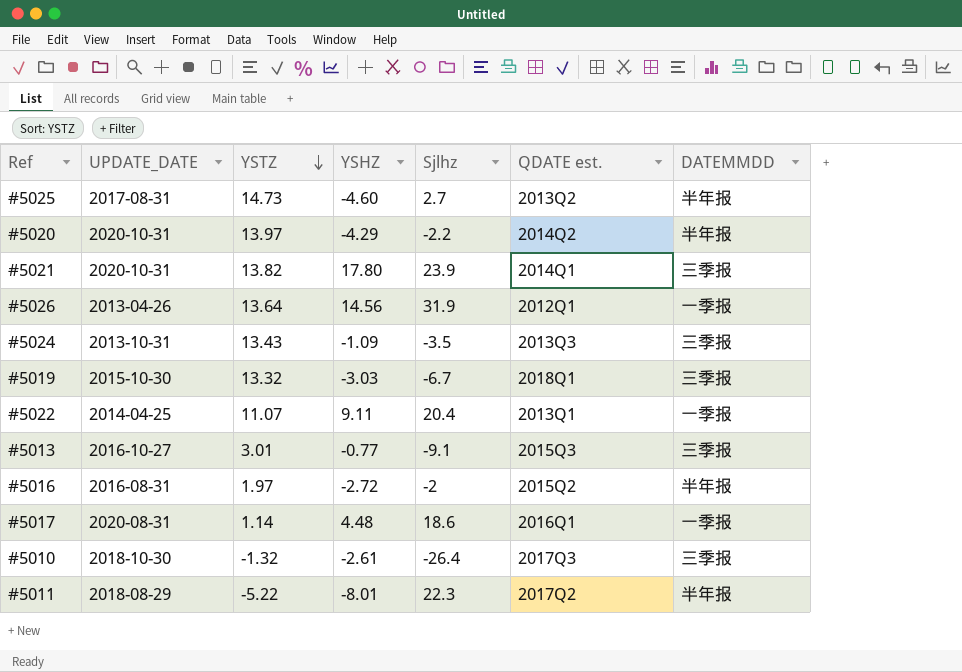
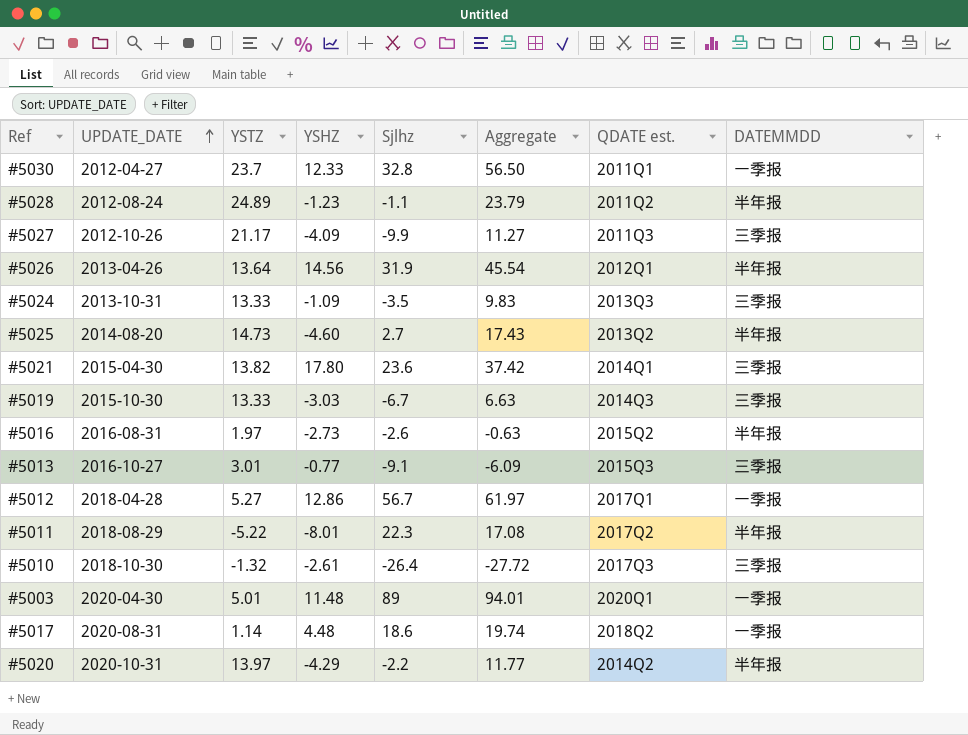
row order: YSTZ descending -> UPDATE_DATE ascending
column Aggregate | formula: none -> [YSTZ] + [Sjlhz]
row #5022: 2014-04-25 | 11.07 | 9.11 | 20.4 | 2013Q1 | 一季报 -> none
row #5030: none -> 2012-04-27 | 23.7 | 12.33 | 32.8 | 56.50 | 2011Q1 | 一季报
row #5028: none -> 2012-08-24 | 24.89 | -1.23 | -1.1 | 23.79 | 2011Q2 | 半年报
row #5027: none -> 2012-10-26 | 21.17 | -4.09 | -9.9 | 11.27 | 2011Q3 | 三季报
#5026 | DATEMMDD: 一季报 -> 半年报
#5024 | YSTZ: 13.43 -> 13.33
#5025 | UPDATE_DATE: 2017-08-31 -> 2014-08-20
#5021 | UPDATE_DATE: 2020-10-31 -> 2015-04-30
#5021 | Sjlhz: 23.9 -> 23.6
#5019 | YSTZ: 13.32 -> 13.33
#5019 | QDATE est.: 2018Q1 -> 2014Q3
#5016 | YSHZ: -2.72 -> -2.73
#5016 | Sjlhz: -2 -> -2.6
row #5012: none -> 2018-04-28 | 5.27 | 12.86 | 56.7 | 61.97 | 2017Q1 | 一季报
row #5003: none -> 2020-04-30 | 5.01 | 11.48 | 89 | 94.01 | 2020Q1 | 一季报
#5017 | QDATE est.: 2016Q1 -> 2018Q2

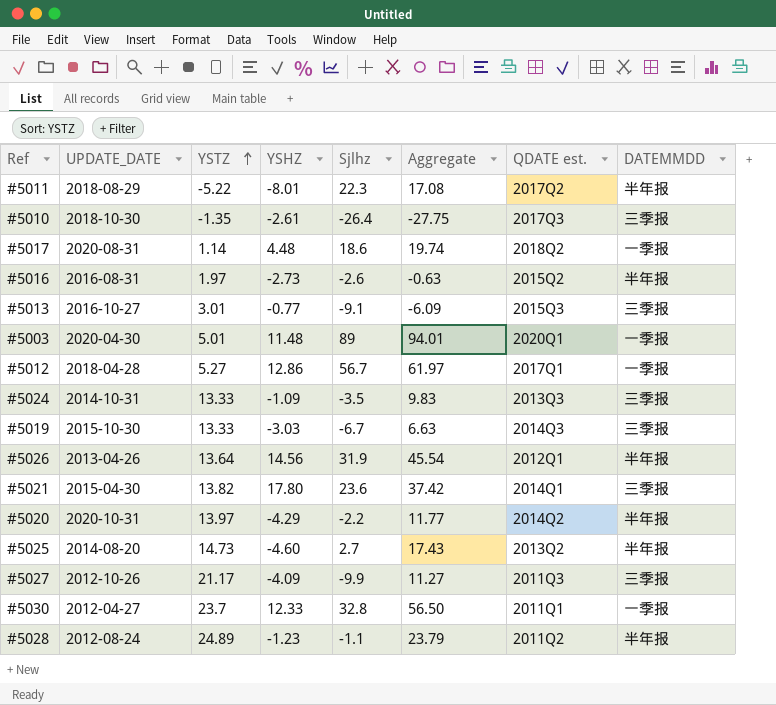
row order: UPDATE_DATE ascending -> YSTZ ascending
#5010 | YSTZ: -1.32 -> -1.35
#5010 | Aggregate: -27.72 -> -27.75
#5024 | UPDATE_DATE: 2013-10-31 -> 2014-10-31

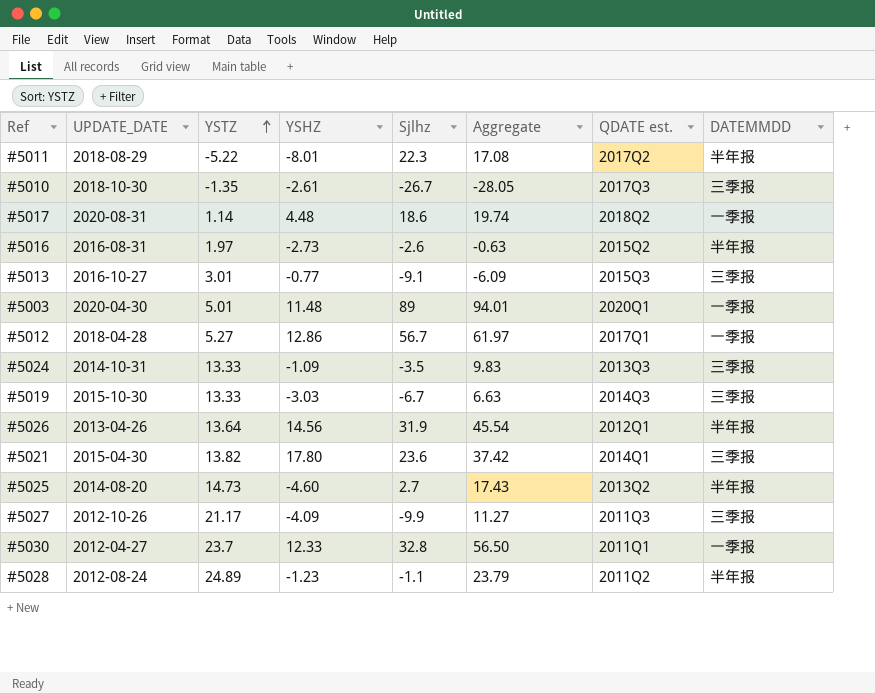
row #5020: 2020-10-31 | 13.97 | -4.29 | -2.2 | 11.77 | 2014Q2 | 半年报 -> none
#5010 | Sjlhz: -26.4 -> -26.7
#5010 | Aggregate: -27.75 -> -28.05

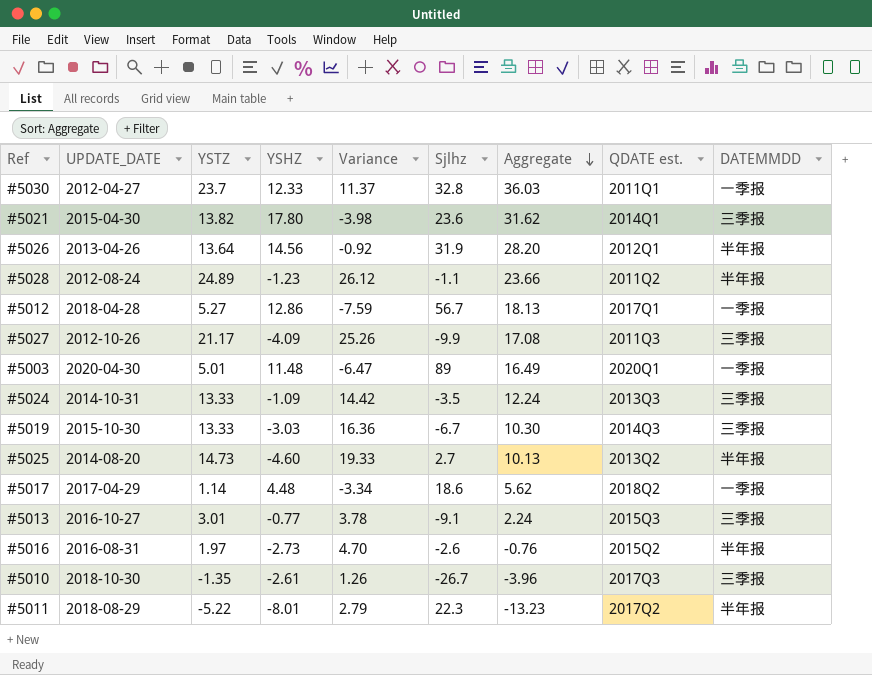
row order: YSTZ ascending -> Aggregate descending
column Variance | formula: none -> [YSTZ] - [YSHZ]
column Aggregate | formula: [YSTZ] + [Sjlhz] -> [YSTZ] + [YSHZ]
#5017 | UPDATE_DATE: 2020-08-31 -> 2017-04-29

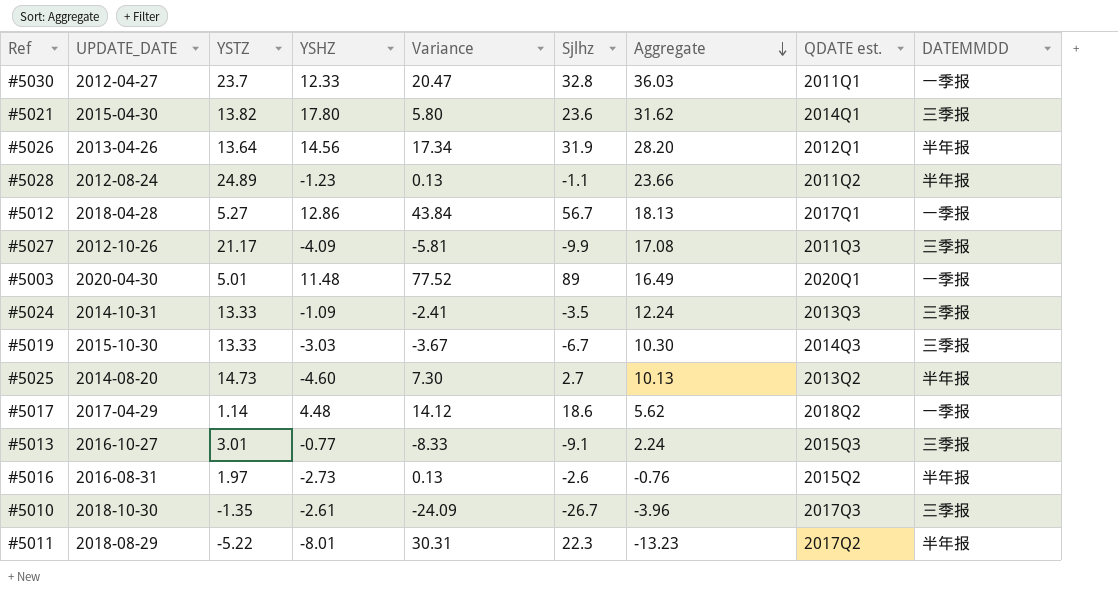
column Variance | formula: [YSTZ] - [YSHZ] -> [Sjlhz] - [YSHZ]

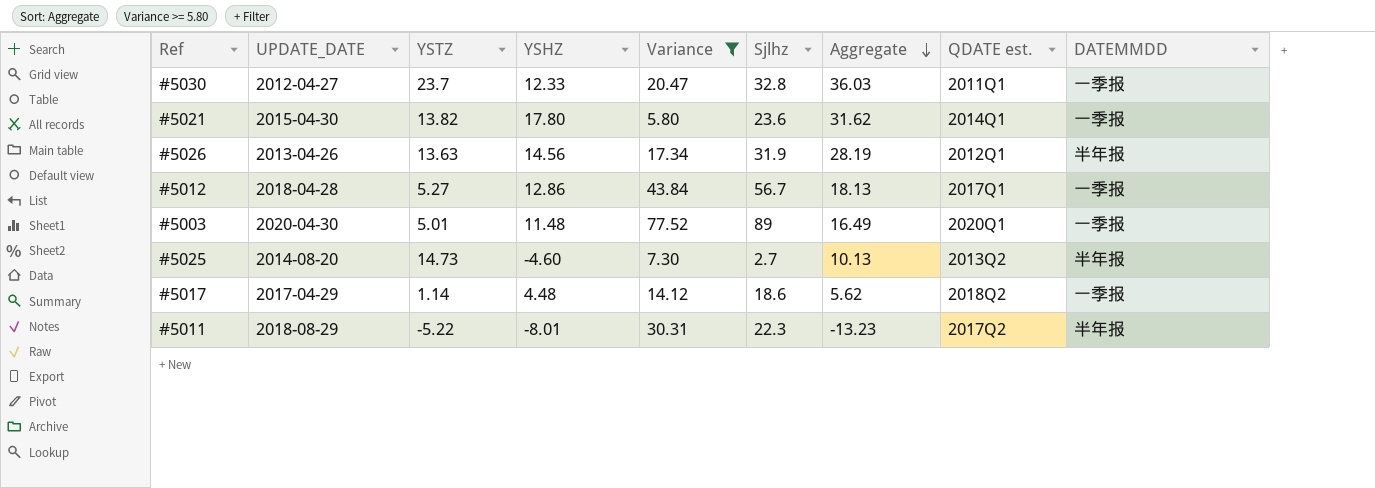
filter: none -> Variance >= 5.80
#5021 | DATEMMDD: 三季报 -> 一季报
#5026 | YSTZ: 13.64 -> 13.63
#5026 | Aggregate: 28.20 -> 28.19

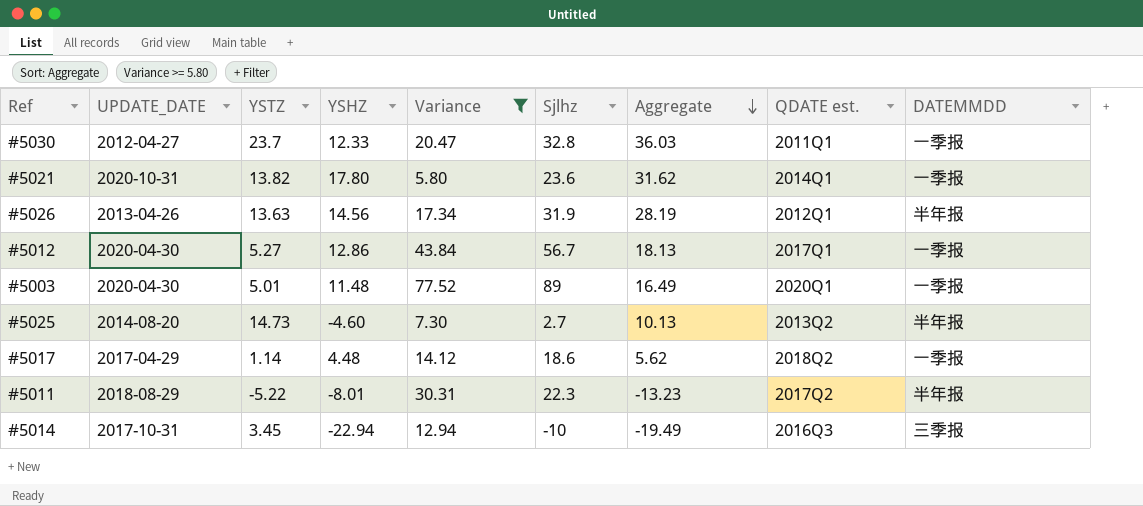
#5021 | UPDATE_DATE: 2015-04-30 -> 2020-10-31
#5012 | UPDATE_DATE: 2018-04-28 -> 2020-04-30
row #5014: none -> 2017-10-31 | 3.45 | -22.94 | 12.94 | -10 | -19.49 | 2016Q3 | 三季报

